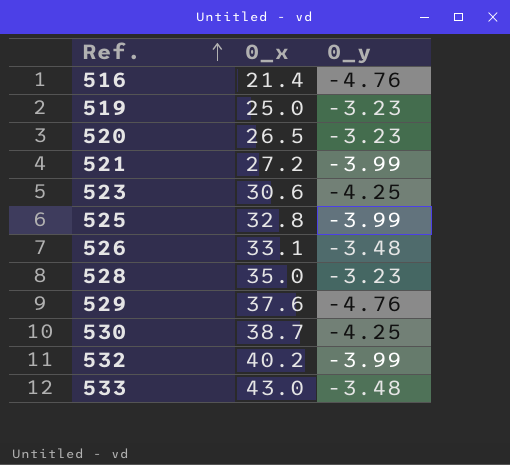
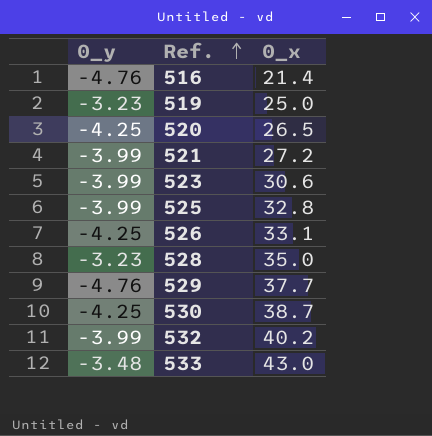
column 0_y | position: 3 -> 1
520 | 0_y: -3.23 -> -4.25
523 | 0_y: -4.25 -> -3.99
526 | 0_y: -3.48 -> -4.25
529 | 0_x: 37.6 -> 37.7

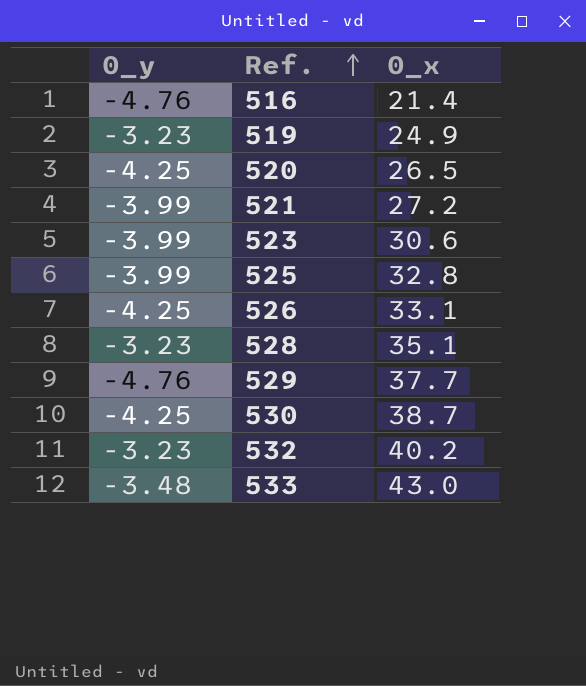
519 | 0_x: 25.0 -> 24.9
528 | 0_x: 35.0 -> 35.1
532 | 0_y: -3.99 -> -3.23

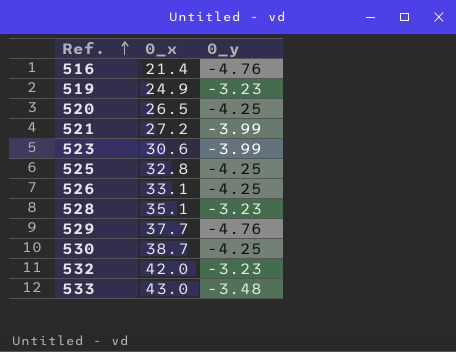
column 0_y | position: 1 -> 3
525 | 0_y: -3.99 -> -4.25
532 | 0_x: 40.2 -> 42.0

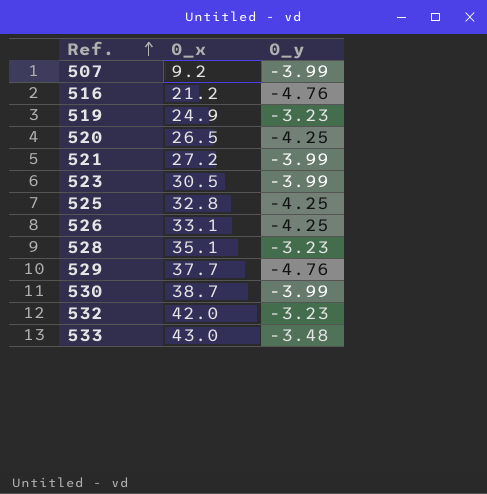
row 507: none -> 9.2 | -3.99
516 | 0_x: 21.4 -> 21.2
523 | 0_x: 30.6 -> 30.5
530 | 0_y: -4.25 -> -3.99

